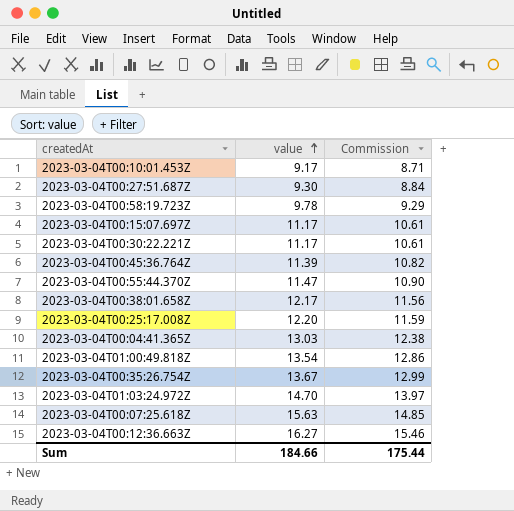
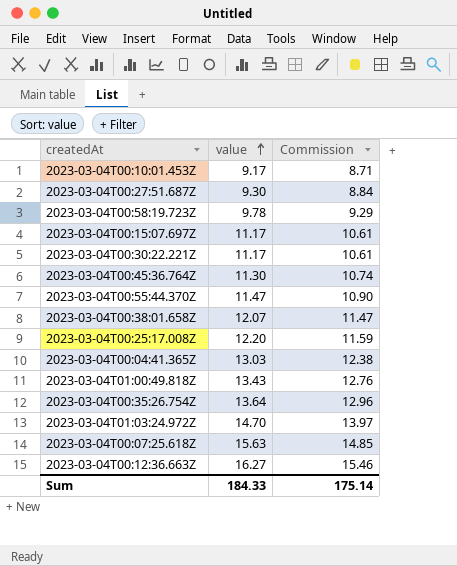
2023-03-04T00:45:36.764Z | value: 11.39 -> 11.30
2023-03-04T00:45:36.764Z | Commission: 10.82 -> 10.74
2023-03-04T00:38:01.658Z | value: 12.17 -> 12.07
2023-03-04T00:38:01.658Z | Commission: 11.56 -> 11.47
2023-03-04T01:00:49.818Z | value: 13.54 -> 13.43
2023-03-04T01:00:49.818Z | Commission: 12.86 -> 12.76
2023-03-04T00:35:26.754Z | value: 13.67 -> 13.64
2023-03-04T00:35:26.754Z | Commission: 12.99 -> 12.96
Sum | value: 184.66 -> 184.33
Sum | Commission: 175.44 -> 175.14

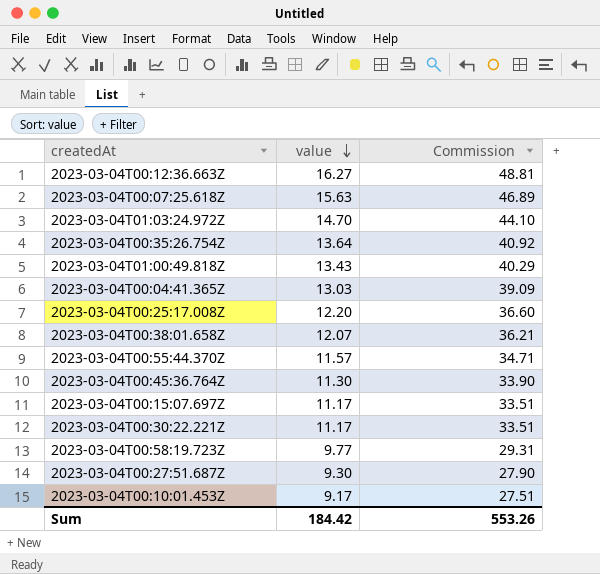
row order: value ascending -> value descending
column Commission | formula: [value] * 0.95 -> [value] * 3
2023-03-04T00:55:44.370Z | value: 11.47 -> 11.57
2023-03-04T00:58:19.723Z | value: 9.78 -> 9.77
Sum | value: 184.33 -> 184.42
Sum | Commission: 175.14 -> 553.26

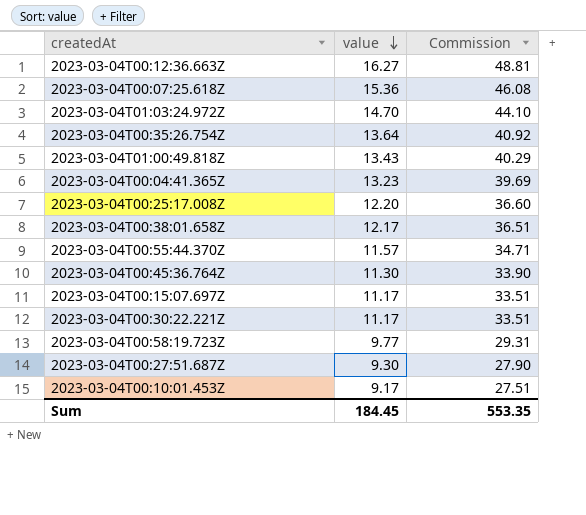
2023-03-04T00:07:25.618Z | value: 15.63 -> 15.36
2023-03-04T00:07:25.618Z | Commission: 46.89 -> 46.08
2023-03-04T00:04:41.365Z | value: 13.03 -> 13.23
2023-03-04T00:04:41.365Z | Commission: 39.09 -> 39.69
2023-03-04T00:38:01.658Z | value: 12.07 -> 12.17
2023-03-04T00:38:01.658Z | Commission: 36.21 -> 36.51
Sum | value: 184.42 -> 184.45
Sum | Commission: 553.26 -> 553.35

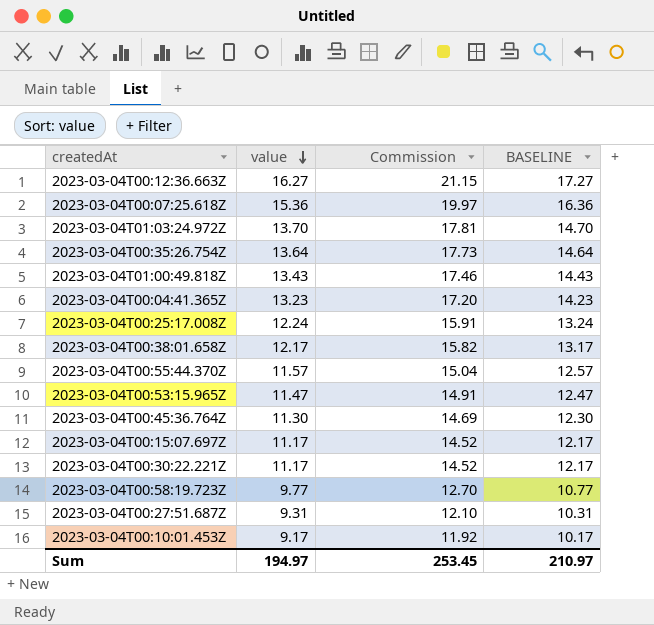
column Commission | formula: [value] * 3 -> [value] * 1.3
column BASELINE | formula: none -> [value] + 1
2023-03-04T01:03:24.972Z | value: 14.70 -> 13.70
2023-03-04T00:25:17.008Z | value: 12.20 -> 12.24
row 2023-03-04T00:53:15.965Z: none -> 11.47 | 14.91 | 12.47
2023-03-04T00:27:51.687Z | value: 9.30 -> 9.31
Sum | value: 184.45 -> 194.97
Sum | Commission: 553.35 -> 253.45

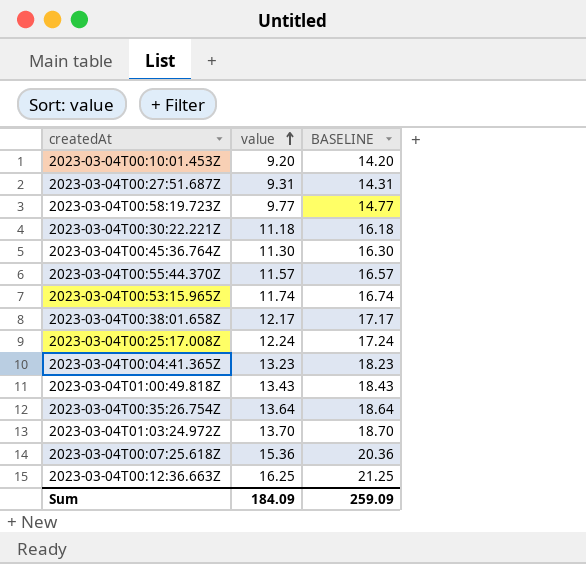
row order: value descending -> value ascending
column Commission | formula: [value] * 1.3 -> none
column BASELINE | formula: [value] + 1 -> [value] + 5
row 2023-03-04T00:15:07.697Z: 11.17 | 14.52 | 12.17 -> none
2023-03-04T00:10:01.453Z | value: 9.17 -> 9.20
2023-03-04T00:30:22.221Z | value: 11.17 -> 11.18
2023-03-04T00:53:15.965Z | value: 11.47 -> 11.74
2023-03-04T00:12:36.663Z | value: 16.27 -> 16.25
Sum | value: 194.97 -> 184.09
Sum | BASELINE: 210.97 -> 259.09

